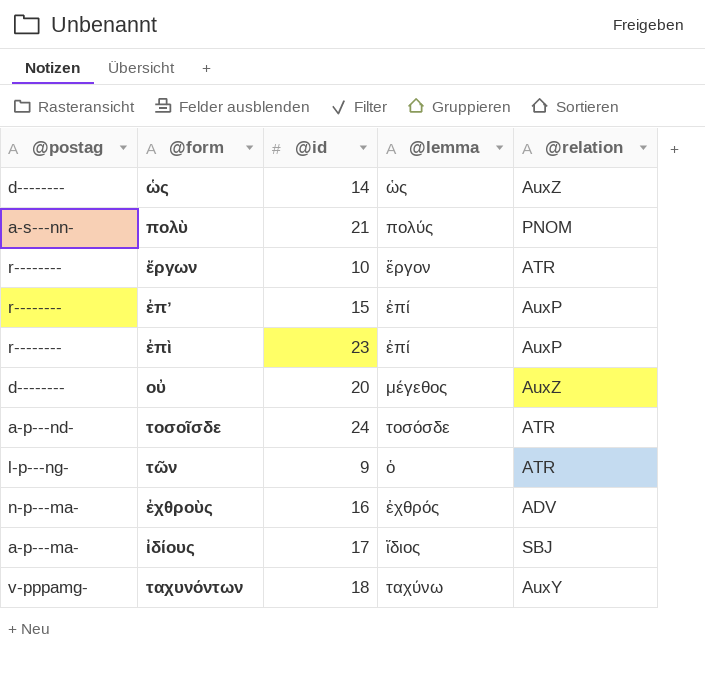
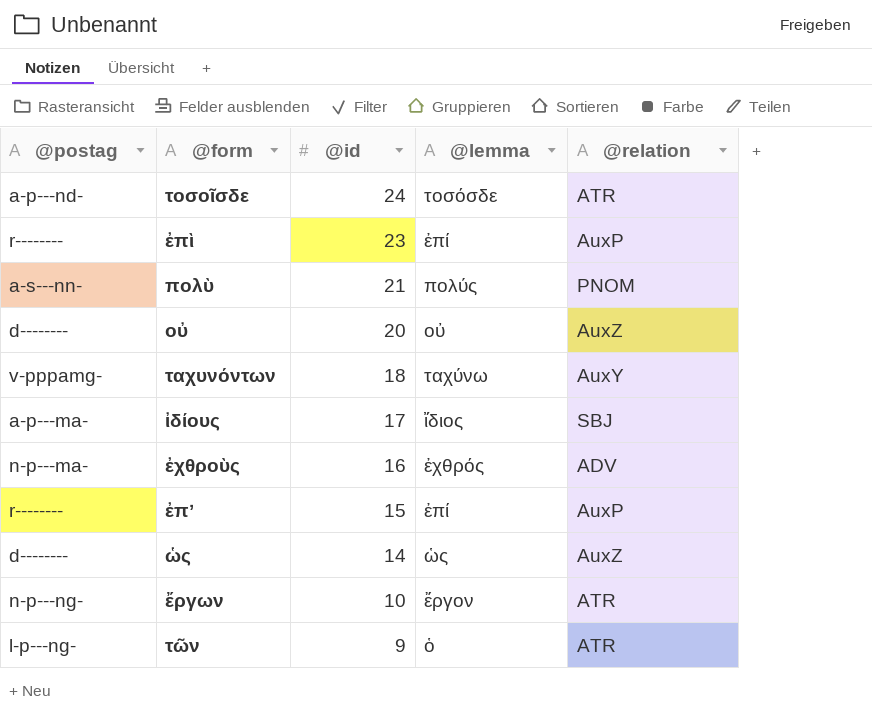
row order: none -> @id descending
οὐ | @lemma: μέγεθος -> οὐ
ἔργων | @postag: r-------- -> n-p---ng-

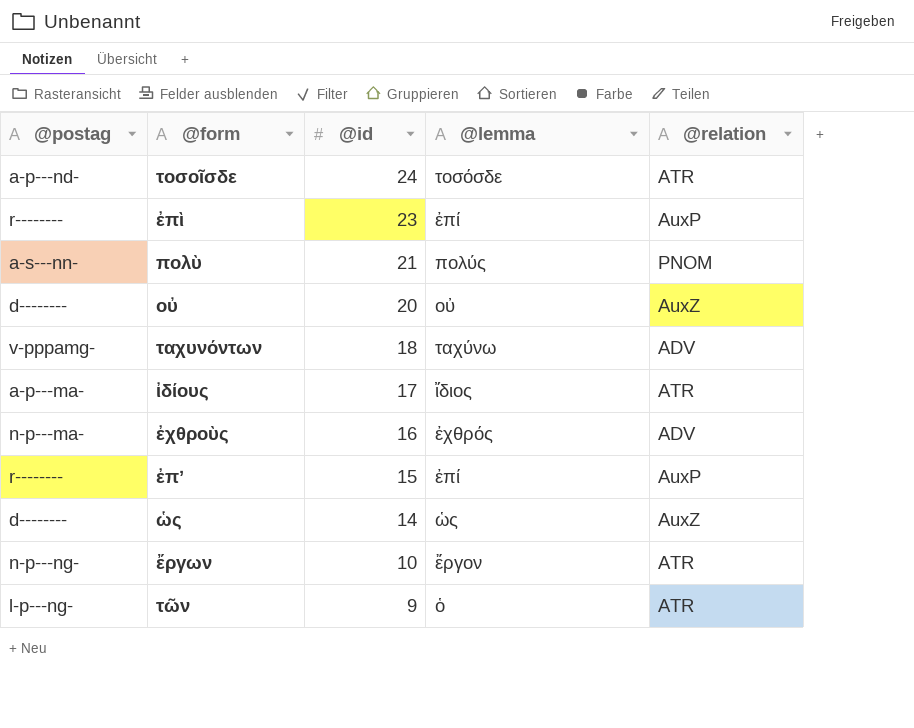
ταχυνόντων | @relation: AuxY -> ADV
ἰδίους | @relation: SBJ -> ATR

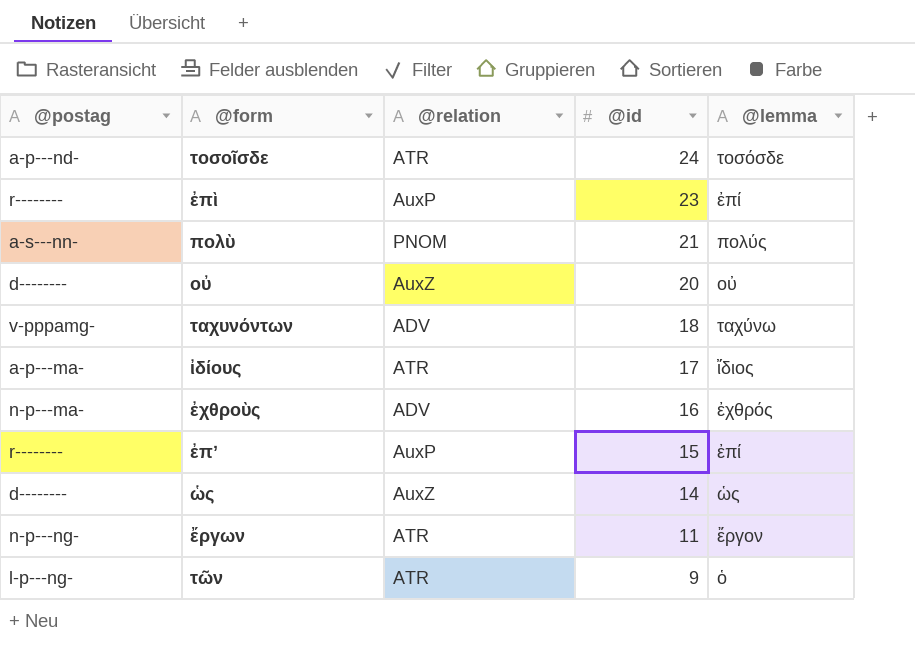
column @relation | position: 5 -> 3
ἔργων | @id: 10 -> 11

